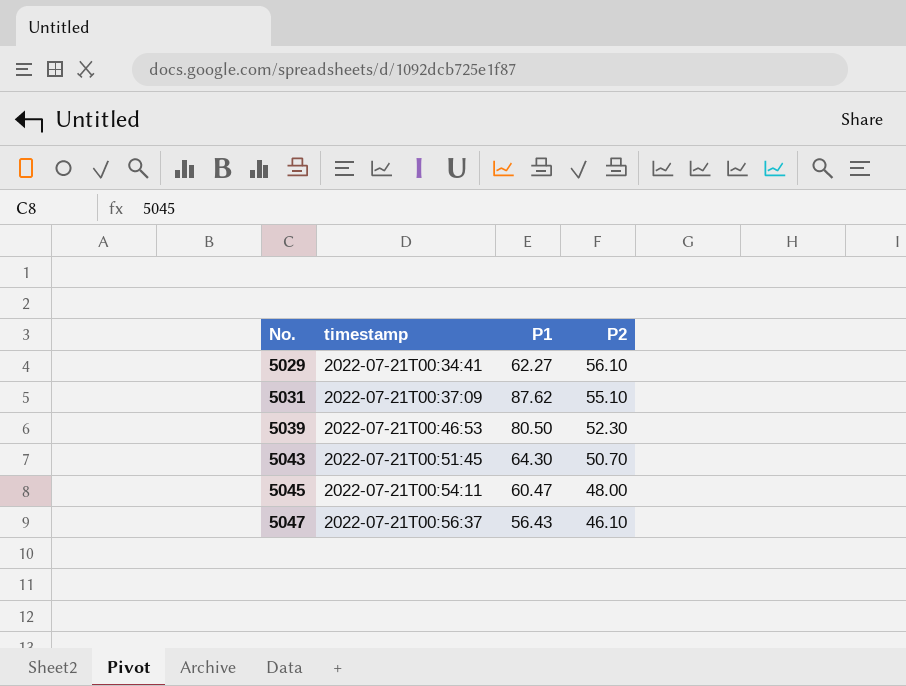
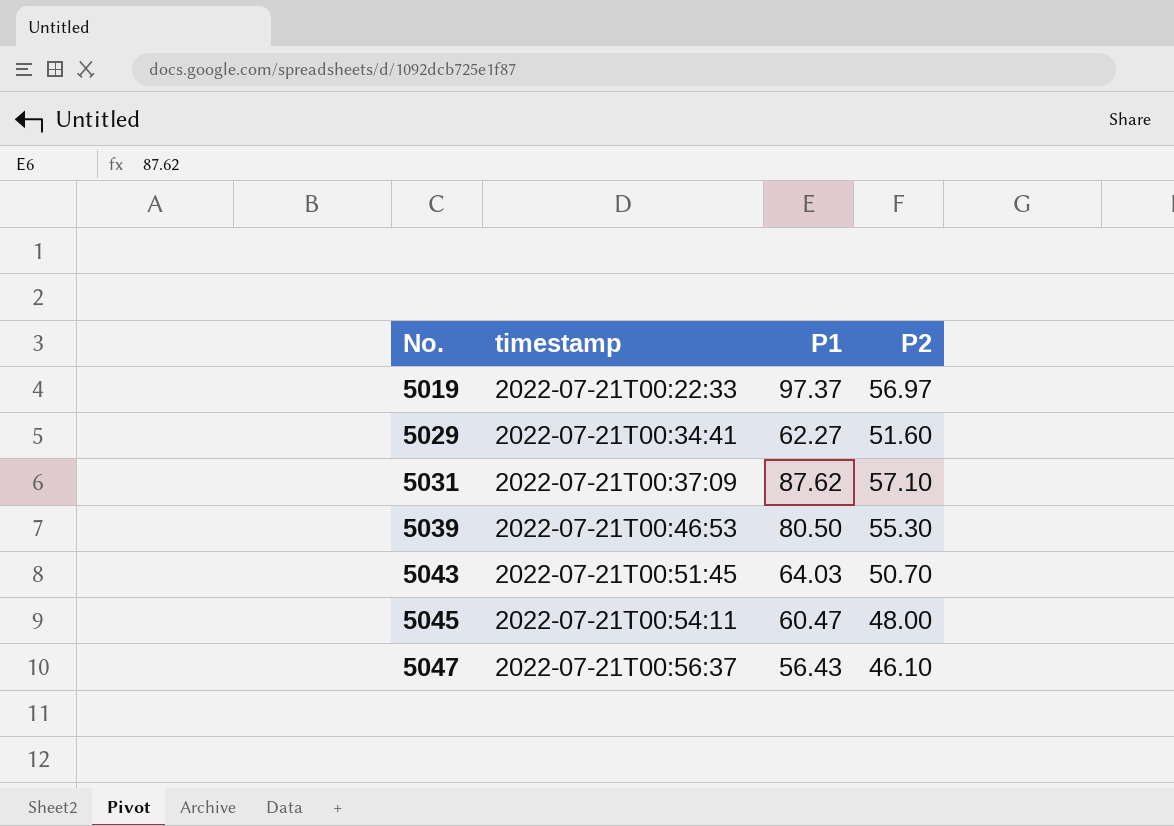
row 5019: none -> 2022-07-21T00:22:33 | 97.37 | 56.97
5029 | P2: 56.10 -> 51.60
5031 | P2: 55.10 -> 57.10
5039 | P2: 52.30 -> 55.30
5043 | P1: 64.30 -> 64.03

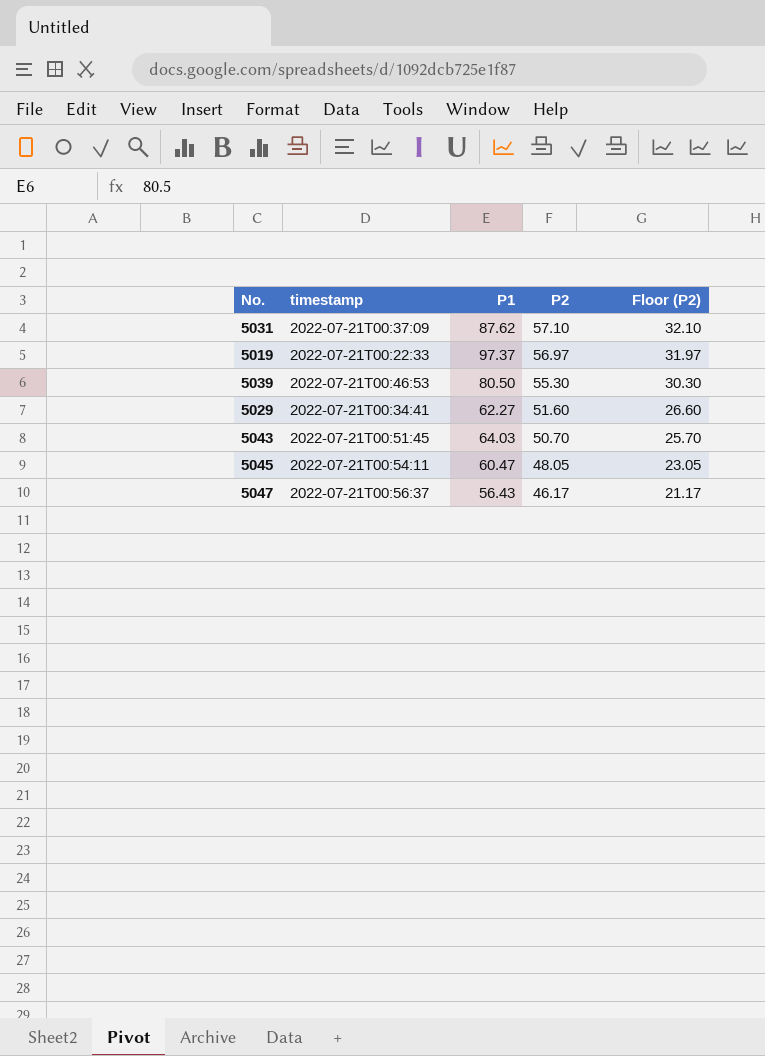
row order: No. ascending -> P2 descending
column Floor (P2) | formula: none -> [P2] - 25
5045 | P2: 48.00 -> 48.05
5047 | P2: 46.10 -> 46.17

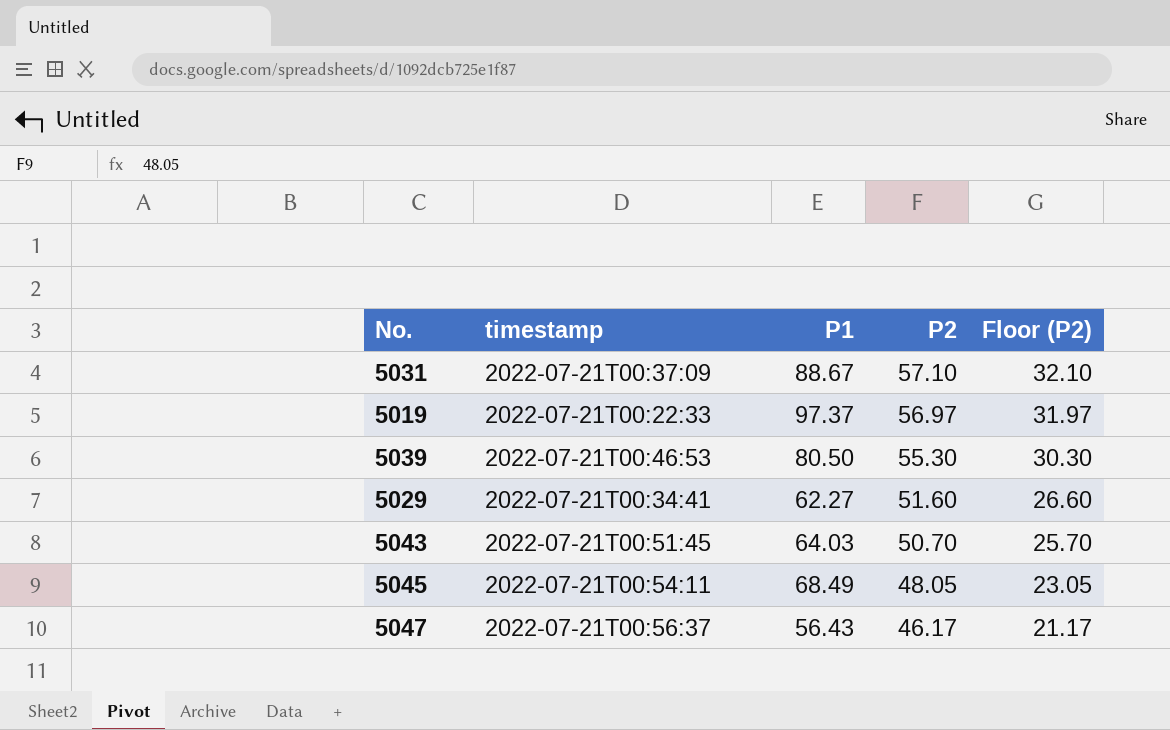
5031 | P1: 87.62 -> 88.67
5045 | P1: 60.47 -> 68.49

